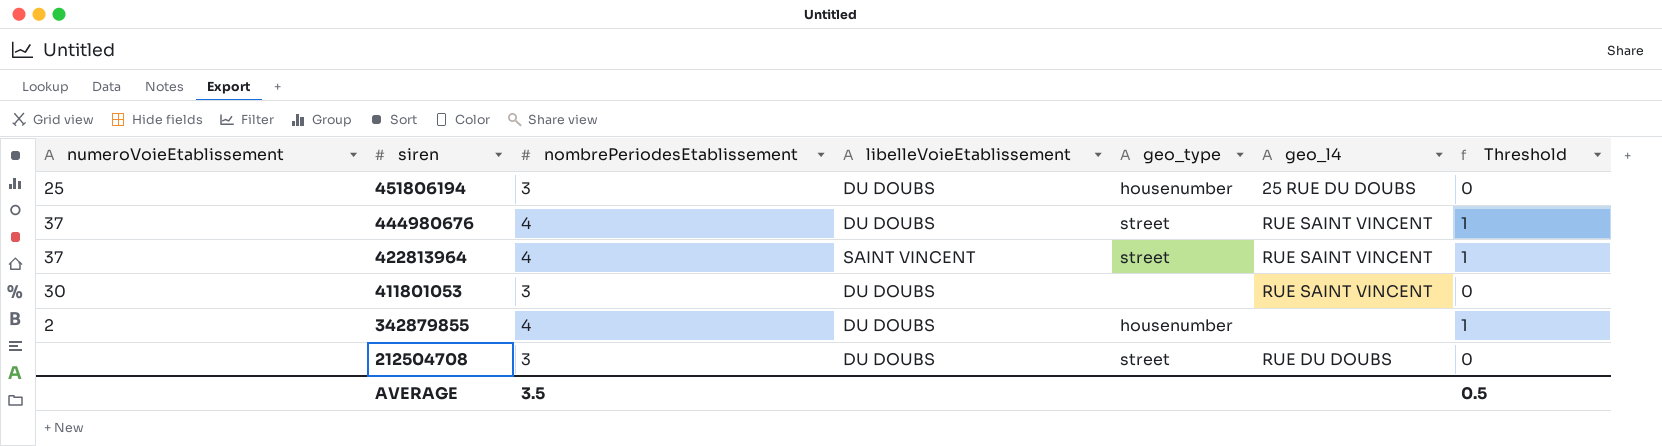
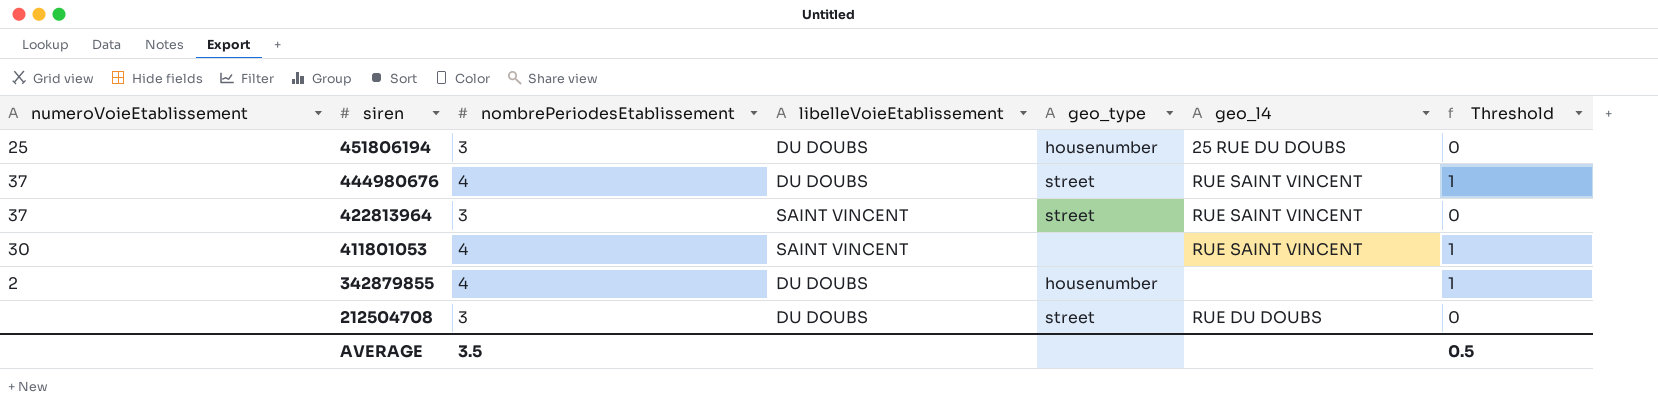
422813964 | nombrePeriodesEtablissement: 4 -> 3
422813964 | Threshold: 1 -> 0
411801053 | nombrePeriodesEtablissement: 3 -> 4
411801053 | libelleVoieEtablissement: DU DOUBS -> SAINT VINCENT
411801053 | Threshold: 0 -> 1

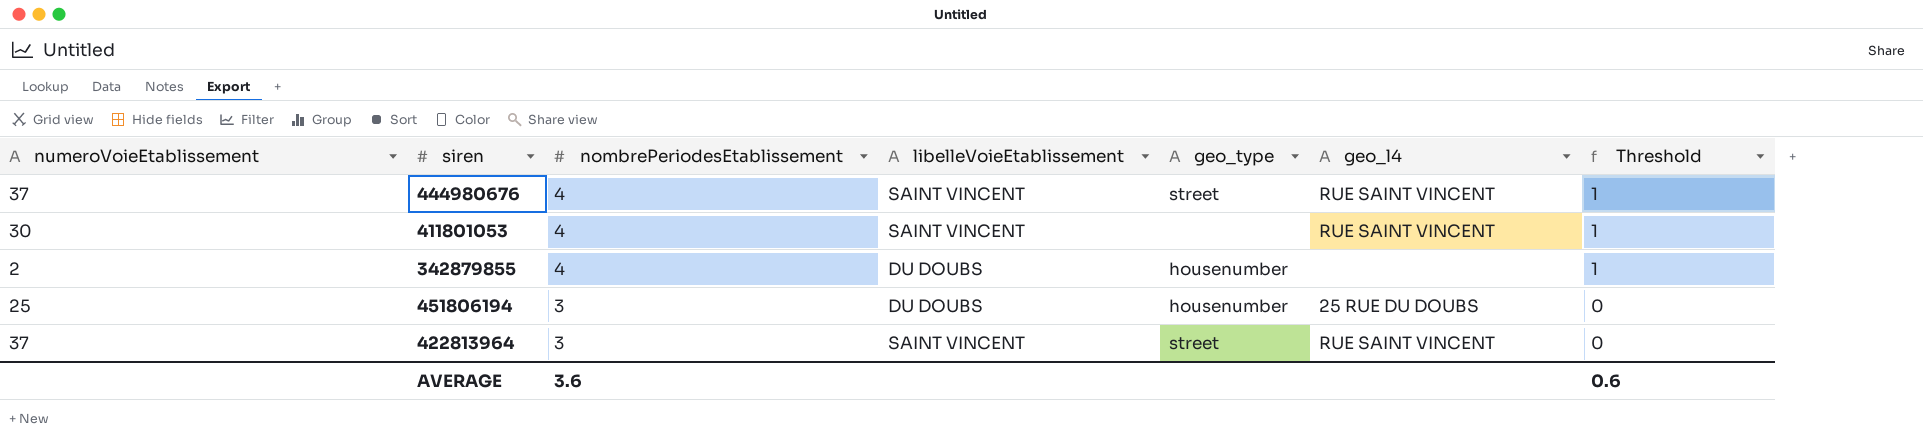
row order: siren descending -> nombrePeriodesEtablissement descending
row 212504708: none | 3 | DU DOUBS | street | RUE DU DOUBS | 0 -> none
444980676 | libelleVoieEtablissement: DU DOUBS -> SAINT VINCENT
AVERAGE | nombrePeriodesEtablissement: 3.5 -> 3.6
AVERAGE | Threshold: 0.5 -> 0.6

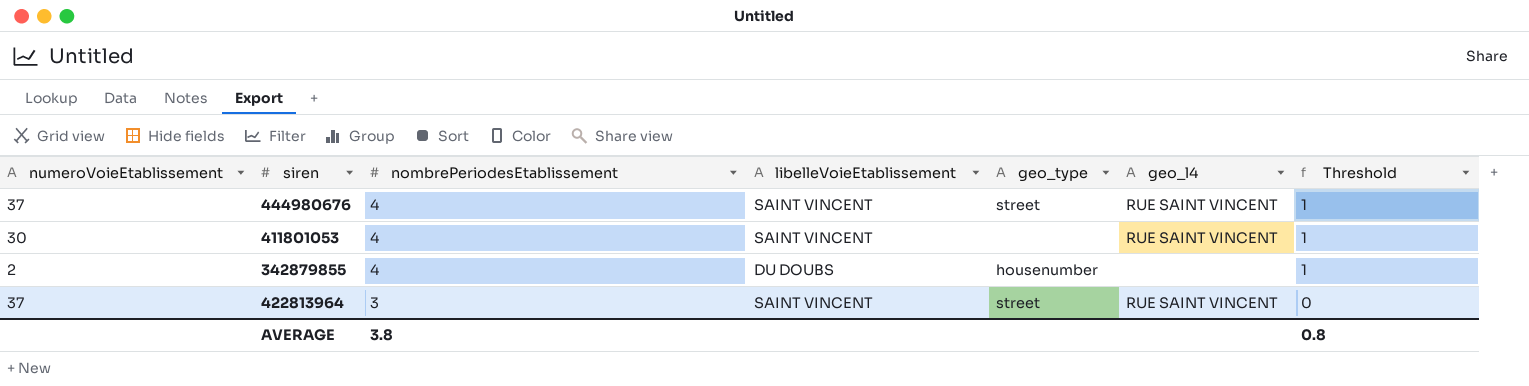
row 451806194: 25 | 3 | DU DOUBS | housenumber | 25 RUE DU DOUBS | 0 -> none
AVERAGE | nombrePeriodesEtablissement: 3.6 -> 3.8
AVERAGE | Threshold: 0.6 -> 0.8

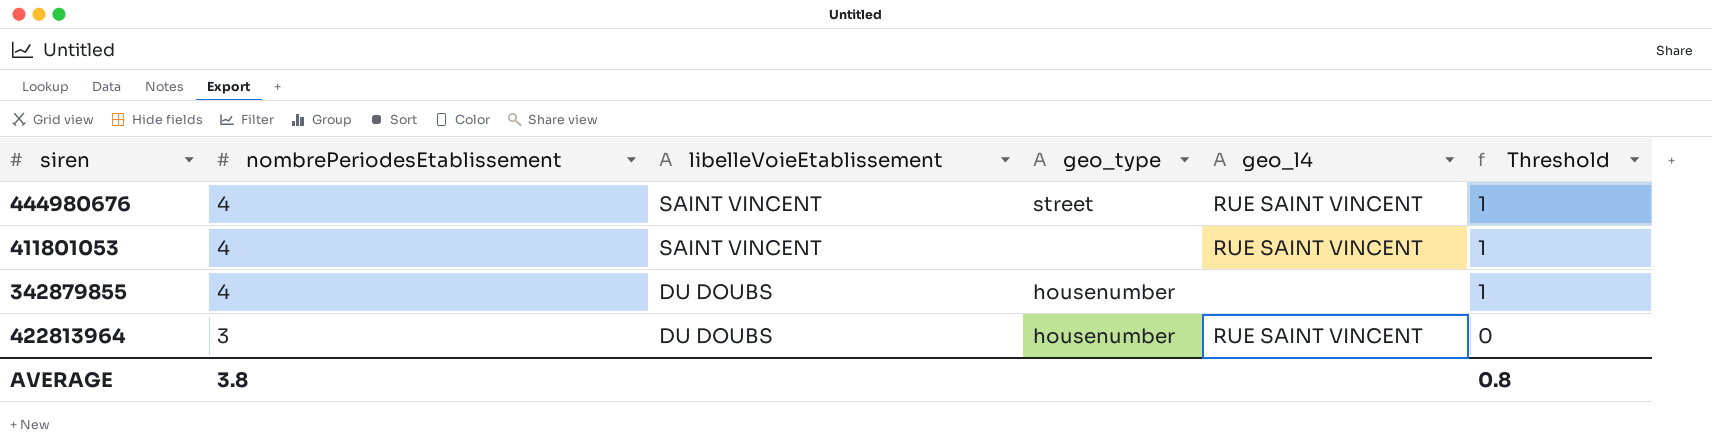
column numeroVoieEtablissement | position: 1 -> none
422813964 | libelleVoieEtablissement: SAINT VINCENT -> DU DOUBS
422813964 | geo_type: street -> housenumber

